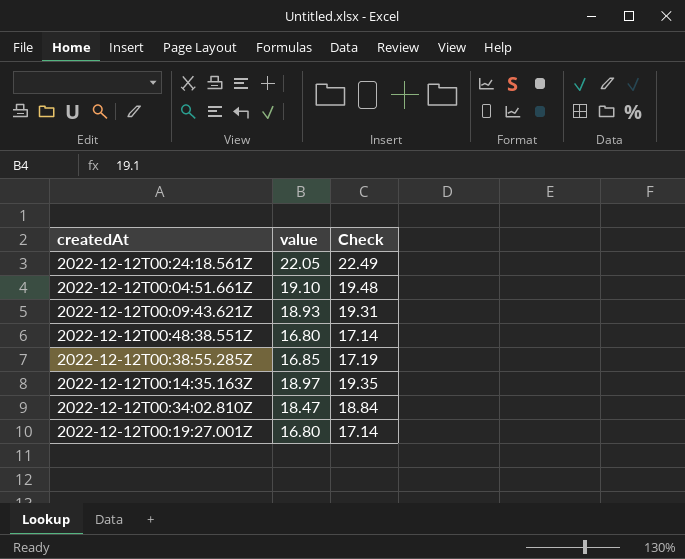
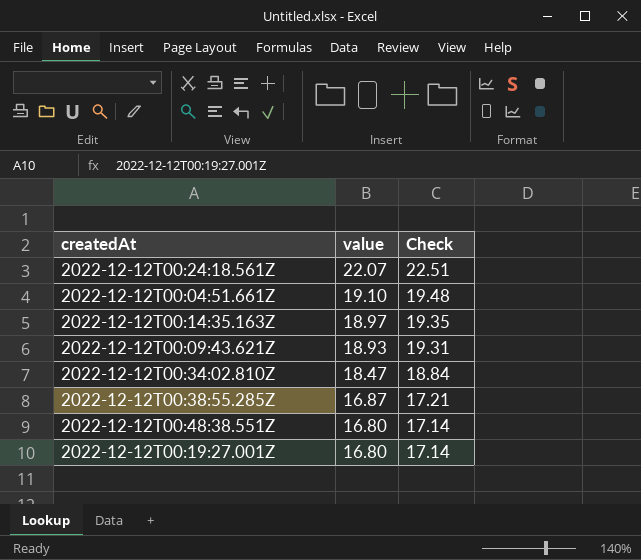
row order: none -> value descending
2022-12-12T00:24:18.561Z | value: 22.05 -> 22.07
2022-12-12T00:24:18.561Z | Check: 22.49 -> 22.51
2022-12-12T00:38:55.285Z | value: 16.85 -> 16.87
2022-12-12T00:38:55.285Z | Check: 17.19 -> 17.21

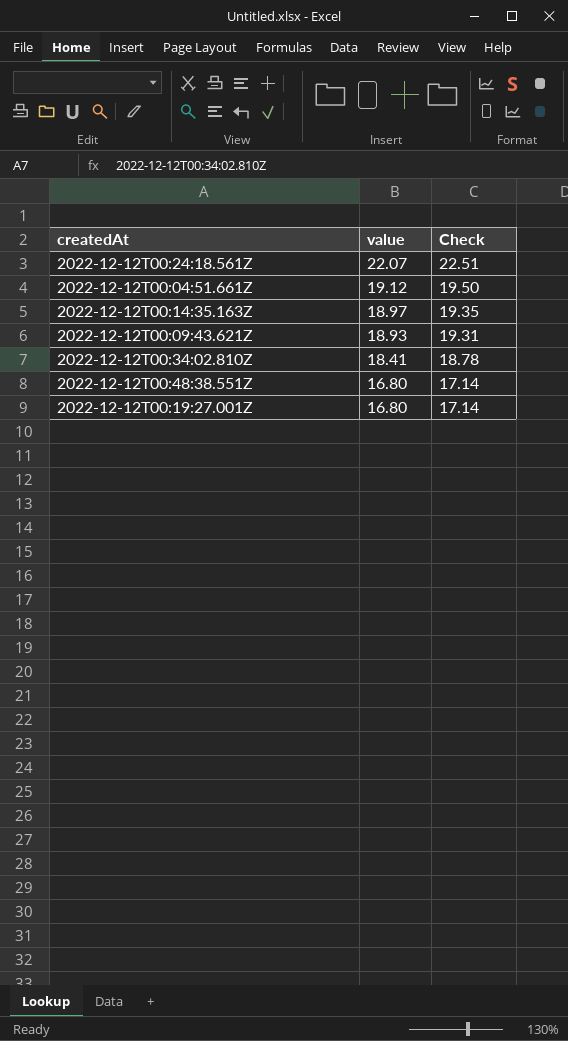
row 2022-12-12T00:38:55.285Z: 16.87 | 17.21 -> none
2022-12-12T00:04:51.661Z | value: 19.10 -> 19.12
2022-12-12T00:04:51.661Z | Check: 19.48 -> 19.50
2022-12-12T00:34:02.810Z | value: 18.47 -> 18.41
2022-12-12T00:34:02.810Z | Check: 18.84 -> 18.78

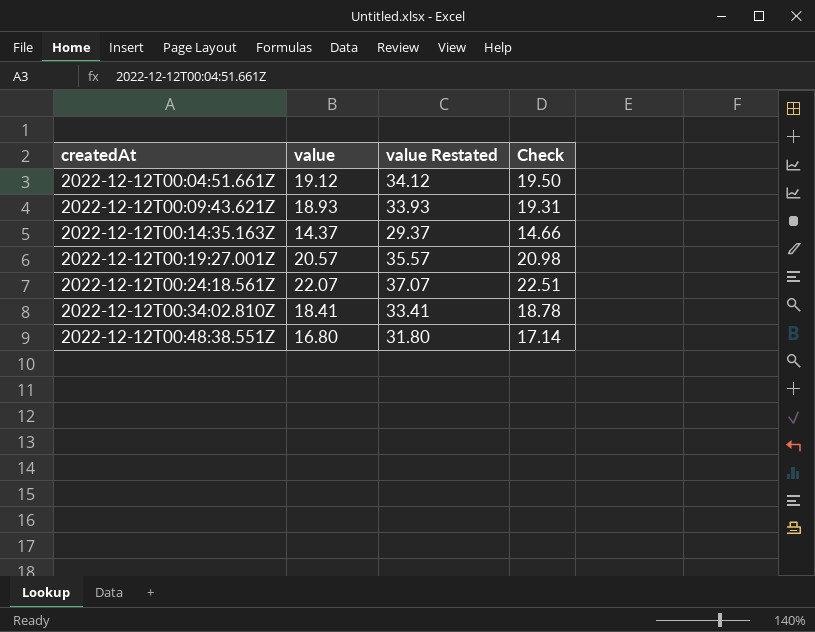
row order: value descending -> createdAt ascending
column value Restated | formula: none -> [value] + 15
2022-12-12T00:14:35.163Z | value: 18.97 -> 14.37
2022-12-12T00:14:35.163Z | Check: 19.35 -> 14.66
2022-12-12T00:19:27.001Z | value: 16.80 -> 20.57
2022-12-12T00:19:27.001Z | Check: 17.14 -> 20.98

